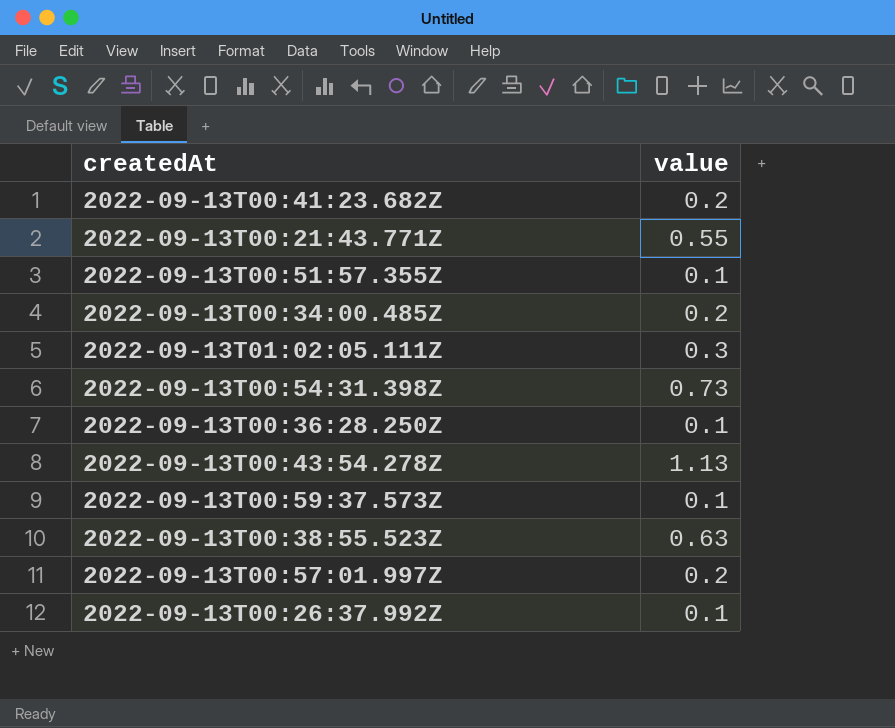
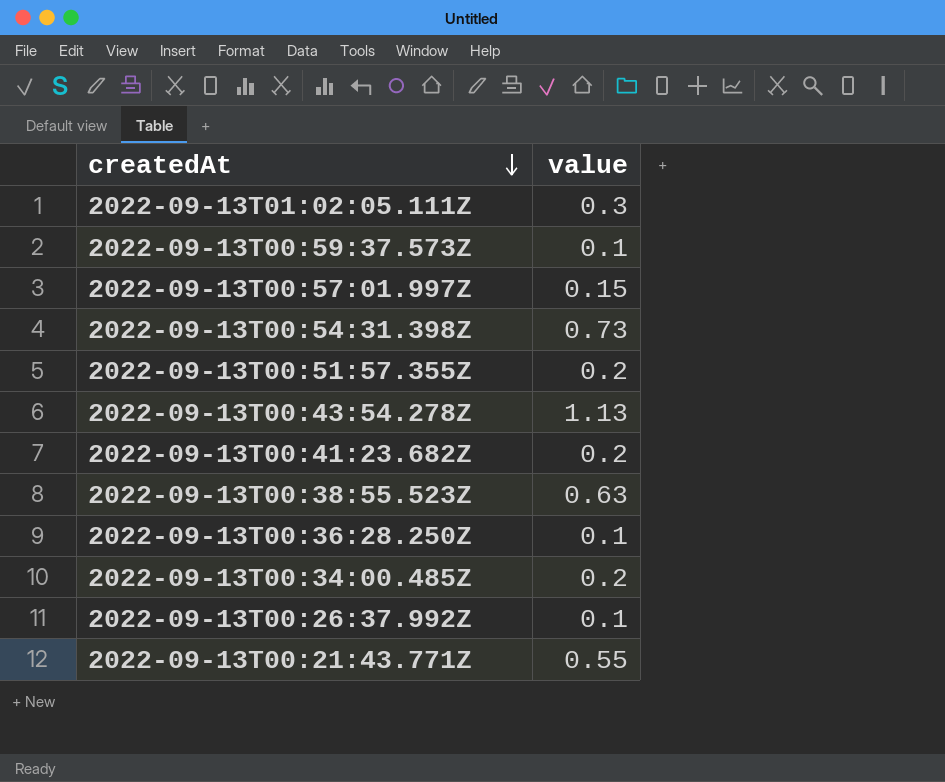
row order: none -> createdAt descending
2022-09-13T00:57:01.997Z | value: 0.2 -> 0.15
2022-09-13T00:51:57.355Z | value: 0.1 -> 0.2

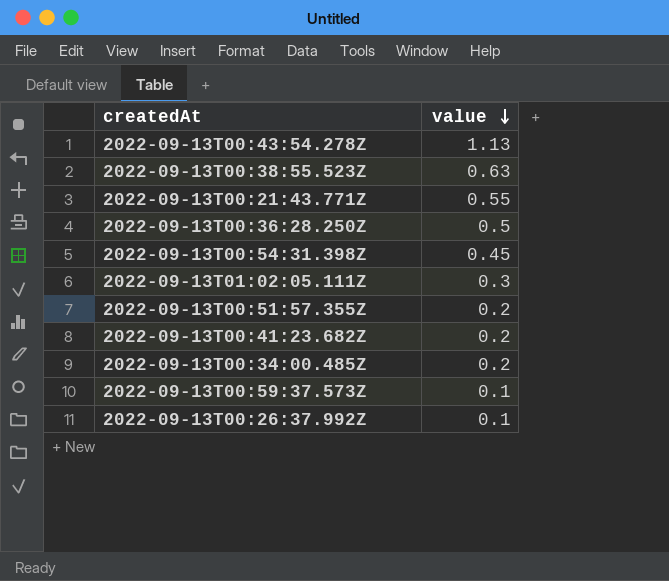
row order: createdAt descending -> value descending
row 2022-09-13T00:57:01.997Z: 0.15 -> none
2022-09-13T00:36:28.250Z | value: 0.1 -> 0.5
2022-09-13T00:54:31.398Z | value: 0.73 -> 0.45

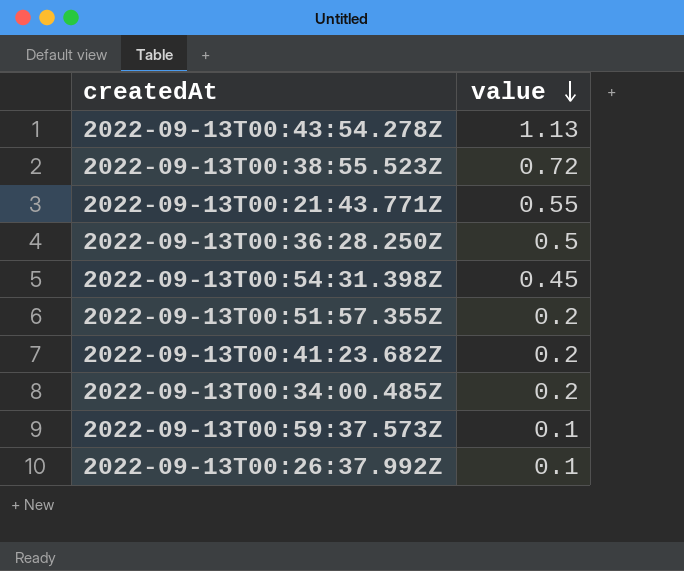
row 2022-09-13T01:02:05.111Z: 0.3 -> none
2022-09-13T00:38:55.523Z | value: 0.63 -> 0.72

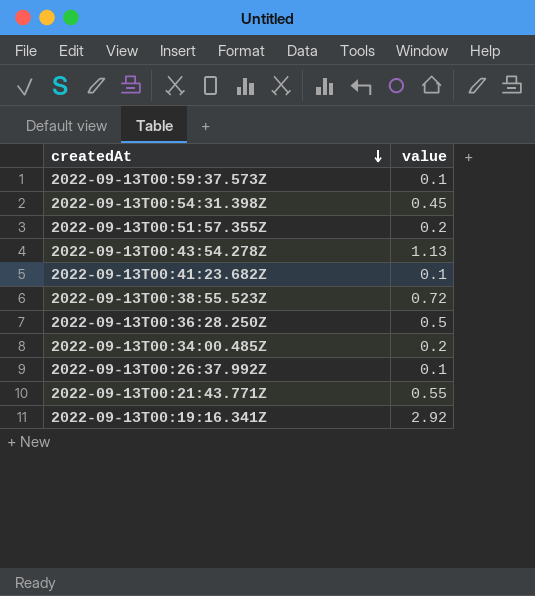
row order: value descending -> createdAt descending
2022-09-13T00:41:23.682Z | value: 0.2 -> 0.1
row 2022-09-13T00:19:16.341Z: none -> 2.92

